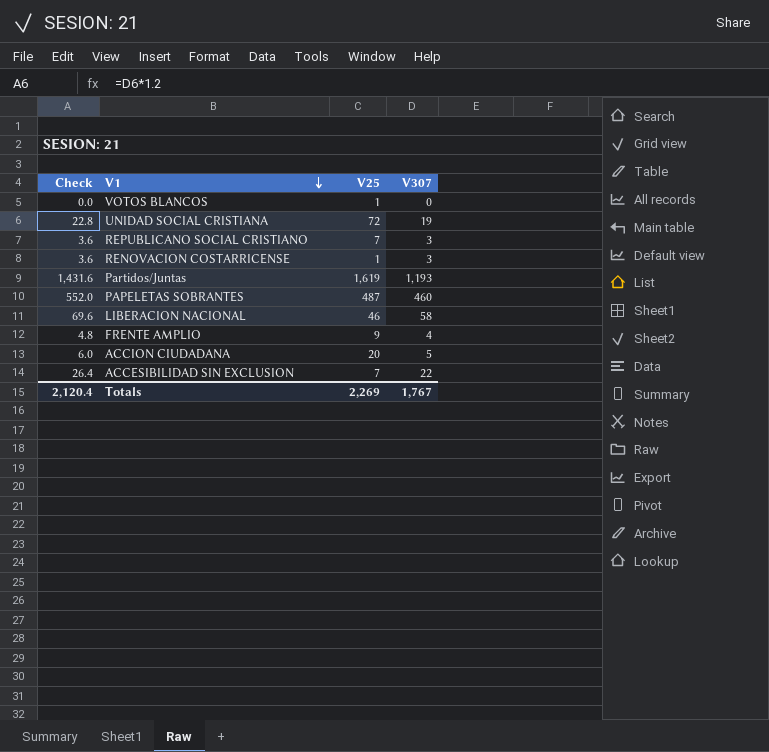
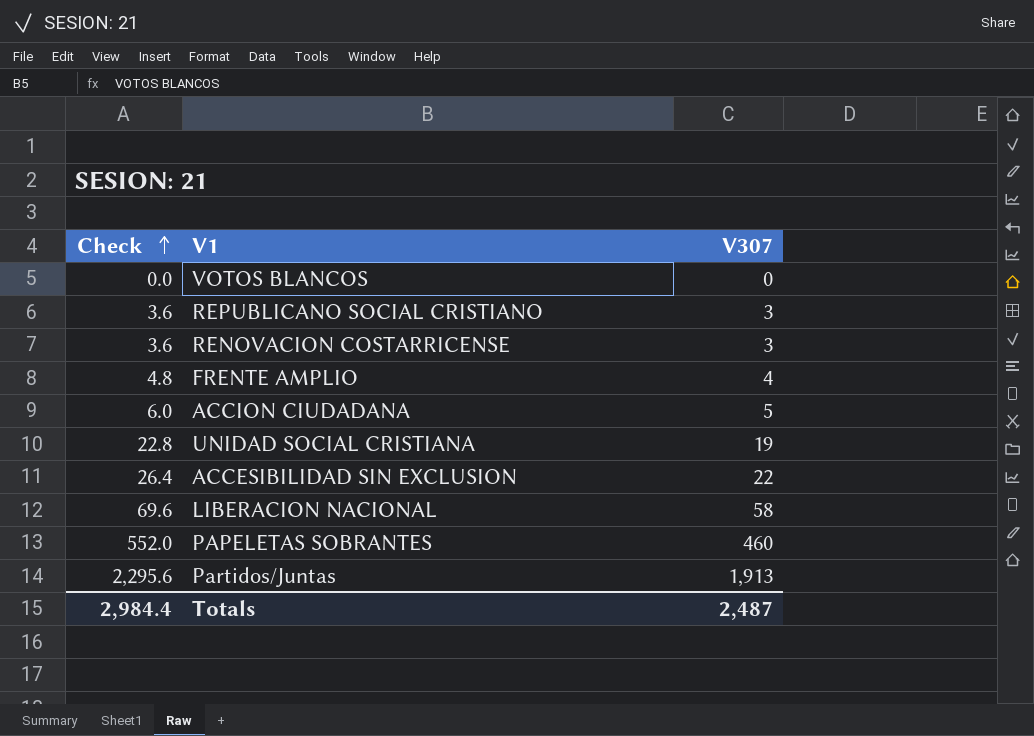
row order: V1 descending -> Check ascending
column V25 | position: 3 -> none
Partidos/Juntas | Check: 1,431.6 -> 2,295.6
Partidos/Juntas | V307: 1,193 -> 1,913
Totals | Check: 2,120.4 -> 2,984.4
Totals | V307: 1,767 -> 2,487

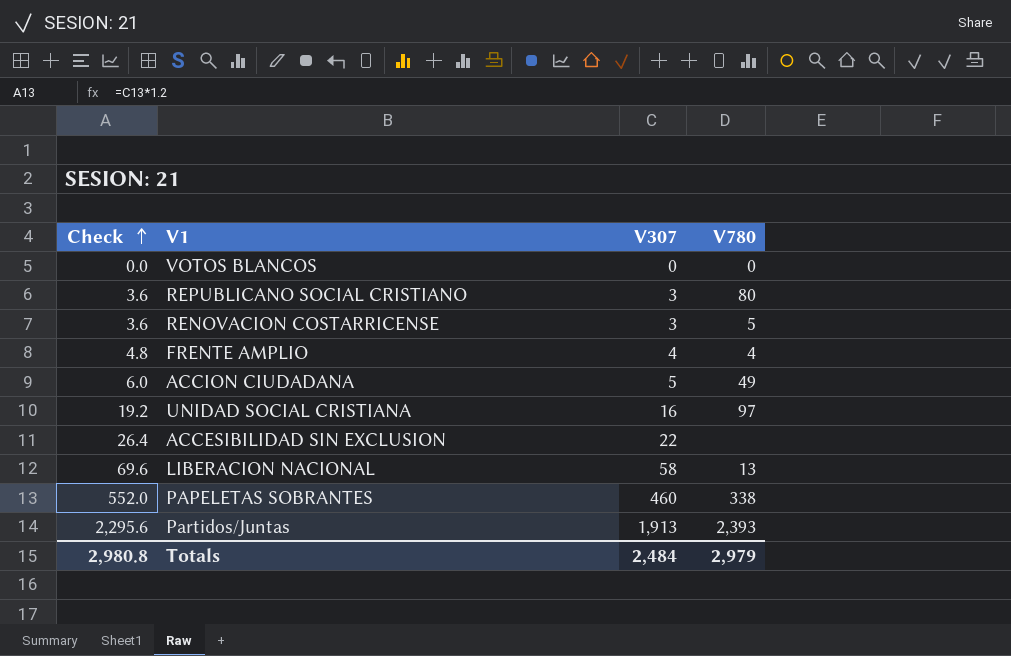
column V780 | position: none -> 4
UNIDAD SOCIAL CRISTIANA | Check: 22.8 -> 19.2
UNIDAD SOCIAL CRISTIANA | V307: 19 -> 16
Totals | Check: 2,984.4 -> 2,980.8
Totals | V307: 2,487 -> 2,484

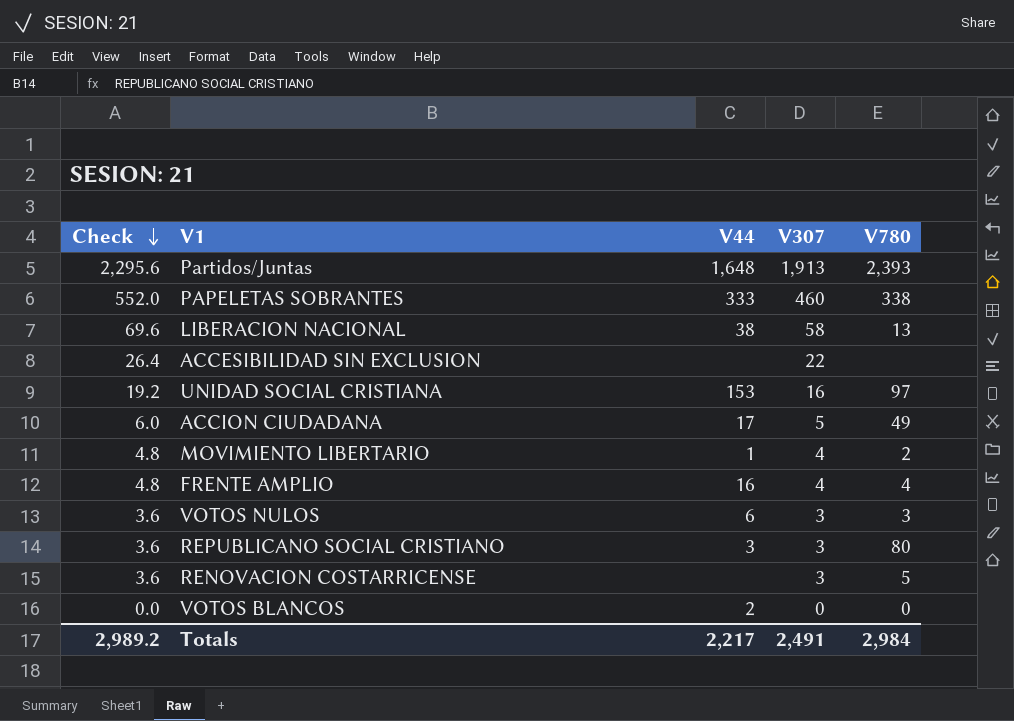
row order: Check ascending -> Check descending
column V44 | position: none -> 3
row MOVIMIENTO LIBERTARIO: none -> 4.8 | 1 | 4 | 2
row VOTOS NULOS: none -> 3.6 | 6 | 3 | 3
Totals | Check: 2,980.8 -> 2,989.2
Totals | V307: 2,484 -> 2,491
Totals | V780: 2,979 -> 2,984

